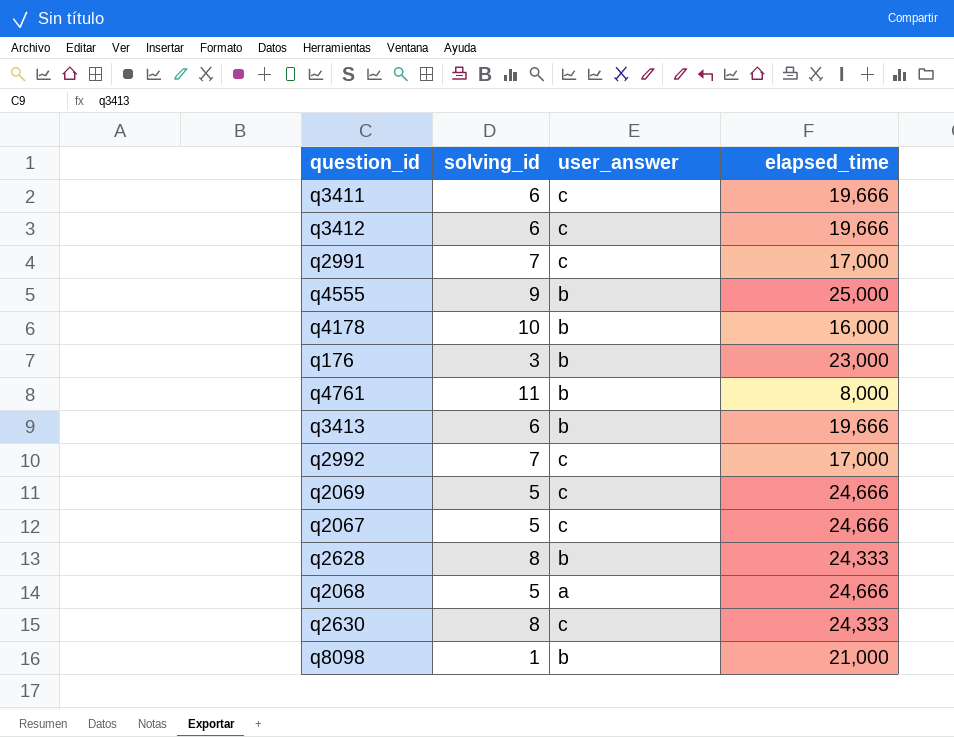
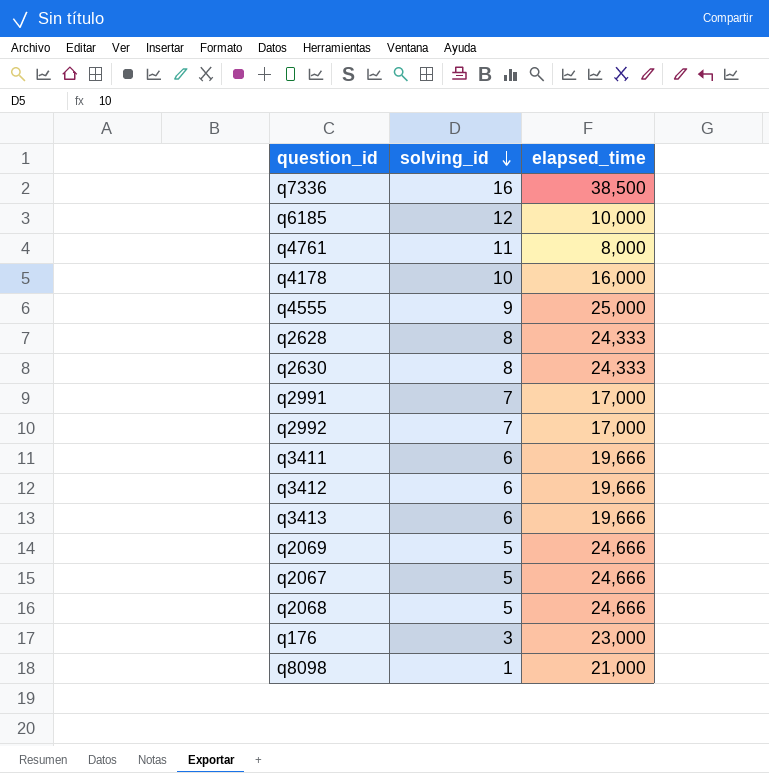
row order: none -> solving_id descending
column user_answer | position: 3 -> none
row q7336: none -> 16 | 38,500
row q6185: none -> 12 | 10,000

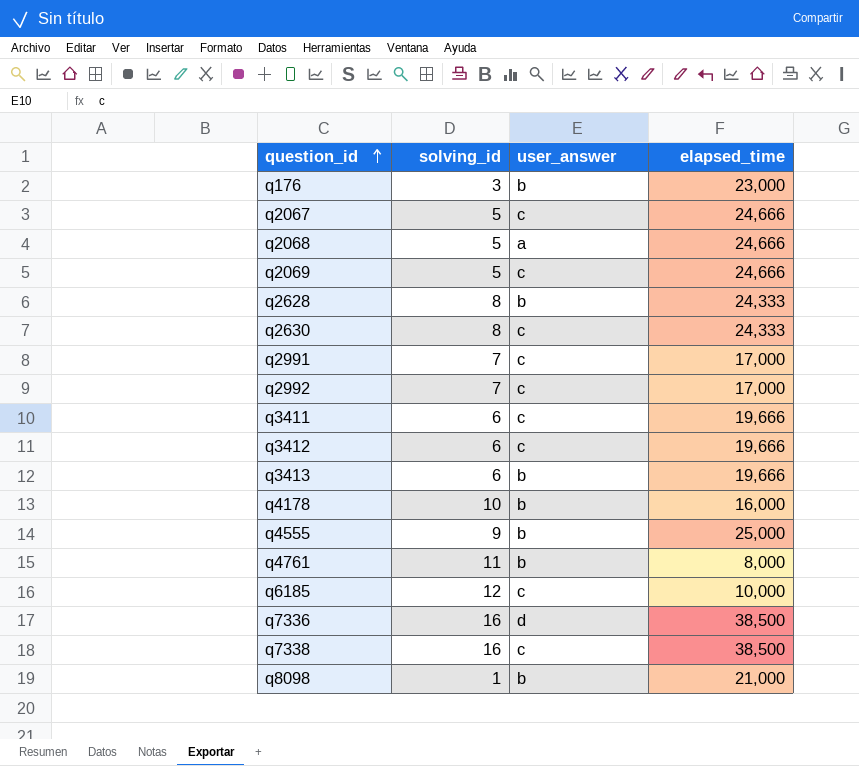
row order: solving_id descending -> question_id ascending
column user_answer | position: none -> 3
row q7338: none -> 16 | c | 38,500

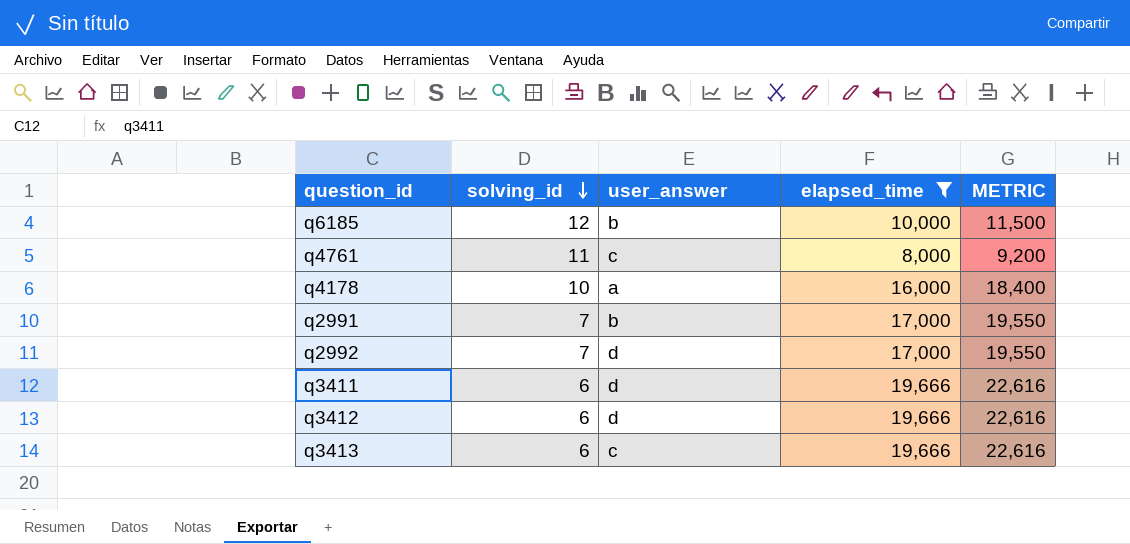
filter: none -> elapsed_time <= 19,666
row order: question_id ascending -> solving_id descending
column METRIC | formula: none -> [elapsed_time] * 1.15
q6185 | user_answer: c -> b
q4761 | user_answer: b -> c
q4178 | user_answer: b -> a
q2991 | user_answer: c -> b
q2992 | user_answer: c -> d
q3411 | user_answer: c -> d
q3412 | user_answer: c -> d
q3413 | user_answer: b -> c

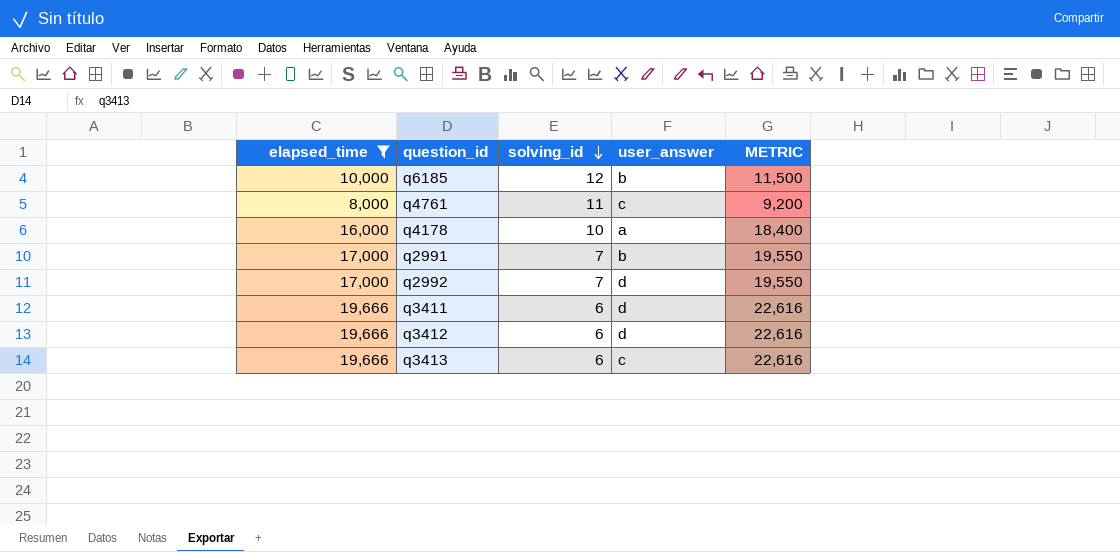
column elapsed_time | position: 4 -> 1

